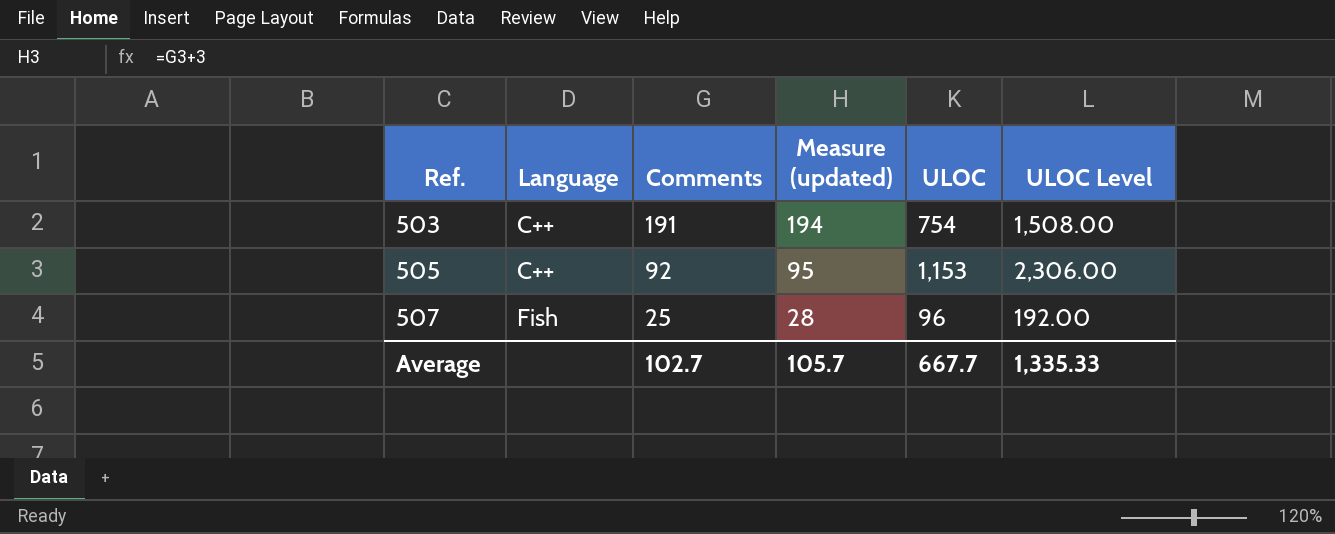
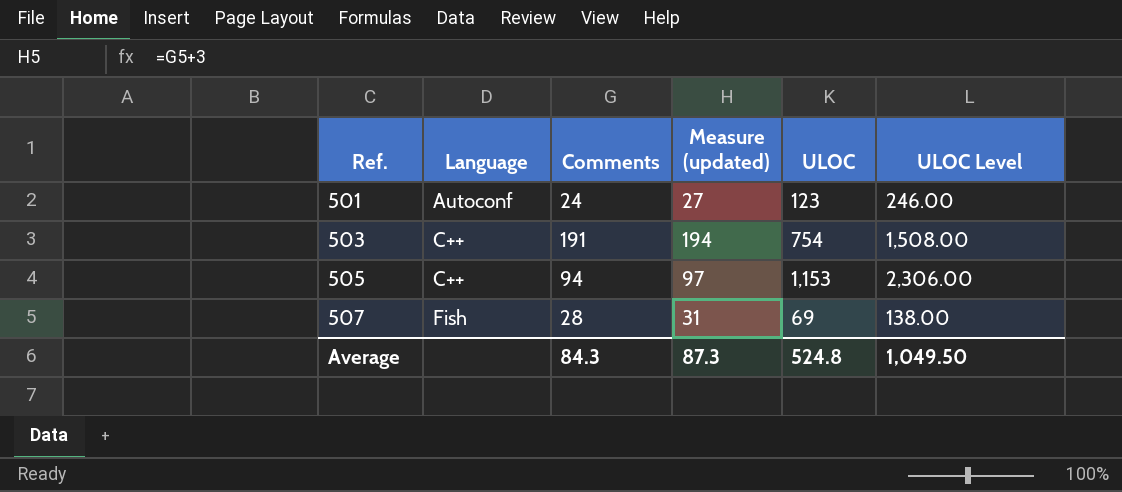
row 501: none -> Autoconf | 24 | 27 | 123 | 246.00
505 | Comments: 92 -> 94
505 | Measure (updated): 95 -> 97
507 | Comments: 25 -> 28
507 | Measure (updated): 28 -> 31
507 | ULOC: 96 -> 69
507 | ULOC Level: 192.00 -> 138.00
Average | Comments: 102.7 -> 84.3
Average | Measure (updated): 105.7 -> 87.3
Average | ULOC: 667.7 -> 524.8
Average | ULOC Level: 1,335.33 -> 1,049.50

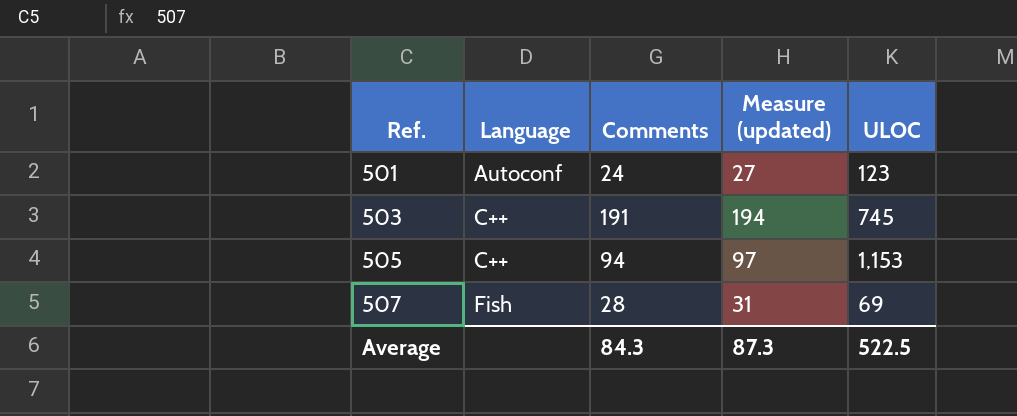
column ULOC Level | formula: [ULOC] * 2 -> none
503 | ULOC: 754 -> 745
Average | ULOC: 524.8 -> 522.5

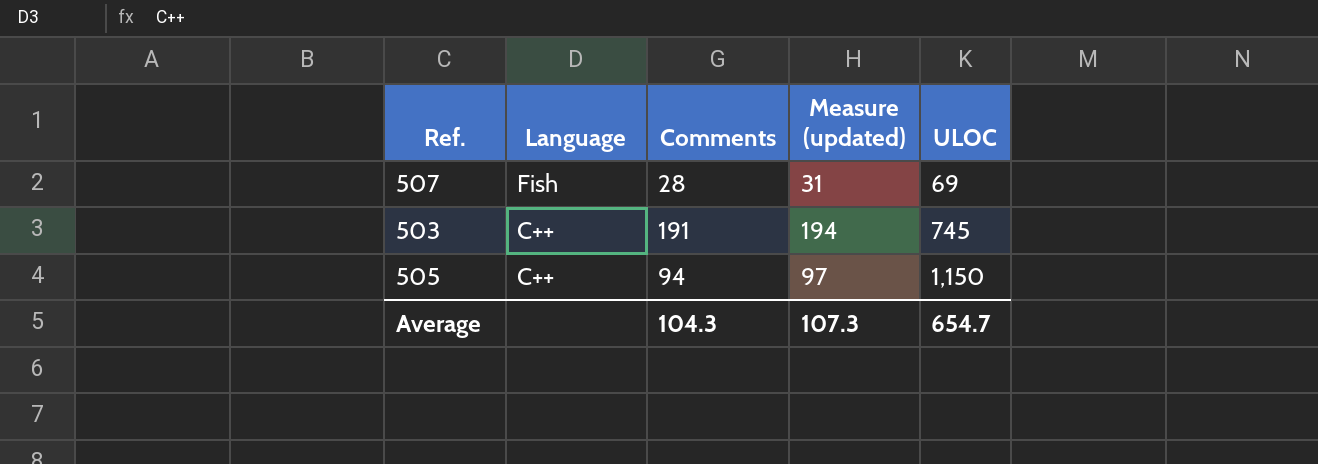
row order: Ref. ascending -> Language descending
row 501: Autoconf | 24 | 27 | 123 -> none
505 | ULOC: 1,153 -> 1,150
Average | Comments: 84.3 -> 104.3
Average | Measure (updated): 87.3 -> 107.3
Average | ULOC: 522.5 -> 654.7

